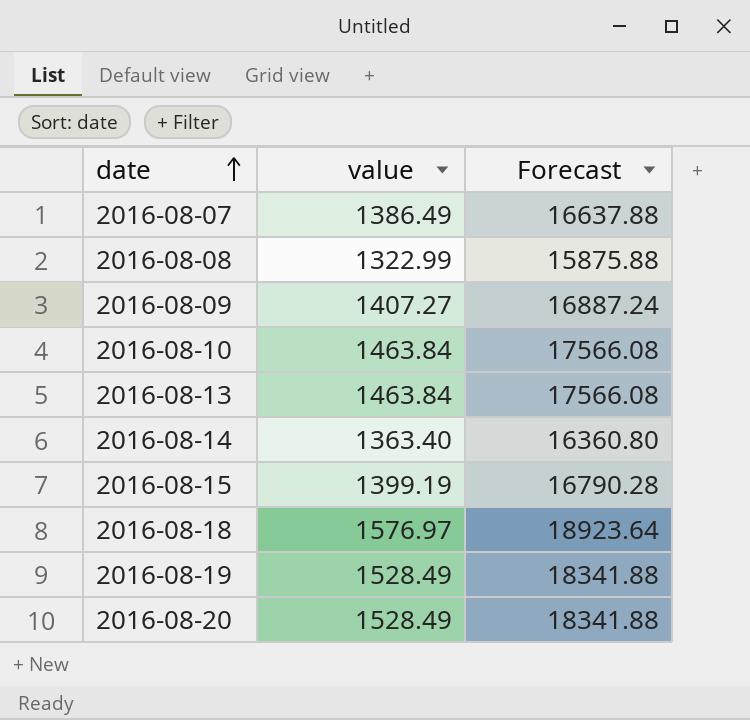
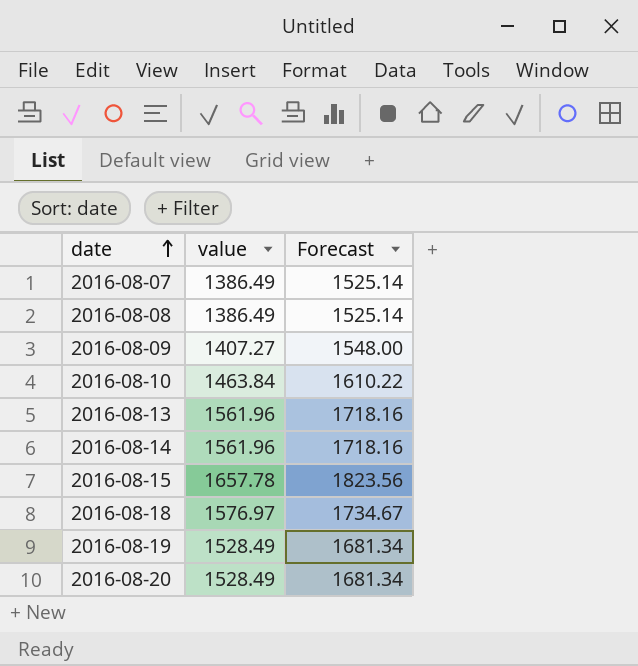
column Forecast | formula: [value] * 12 -> [value] * 1.1
2016-08-08 | value: 1322.99 -> 1386.49
2016-08-13 | value: 1463.84 -> 1561.96
2016-08-14 | value: 1363.40 -> 1561.96
2016-08-15 | value: 1399.19 -> 1657.78

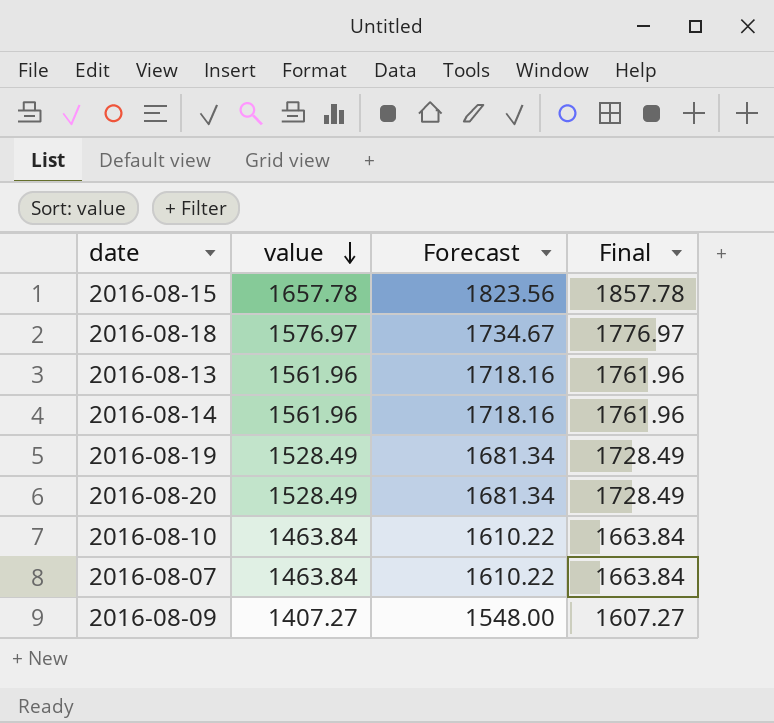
row order: date ascending -> value descending
column Final | formula: none -> [value] + 200
row 2016-08-08: 1386.49 | 1525.14 -> none
2016-08-07 | value: 1386.49 -> 1463.84
2016-08-07 | Forecast: 1525.14 -> 1610.22

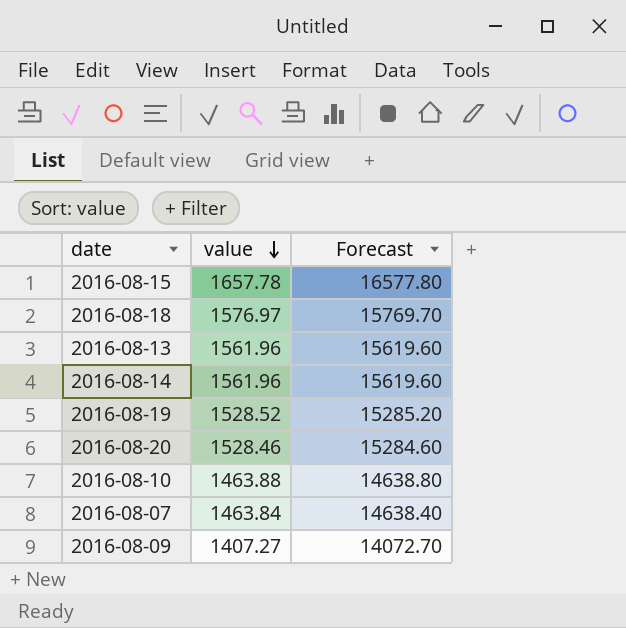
column Final | formula: [value] + 200 -> none
column Forecast | formula: [value] * 1.1 -> [value] * 10
2016-08-19 | value: 1528.49 -> 1528.52
2016-08-20 | value: 1528.49 -> 1528.46
2016-08-10 | value: 1463.84 -> 1463.88

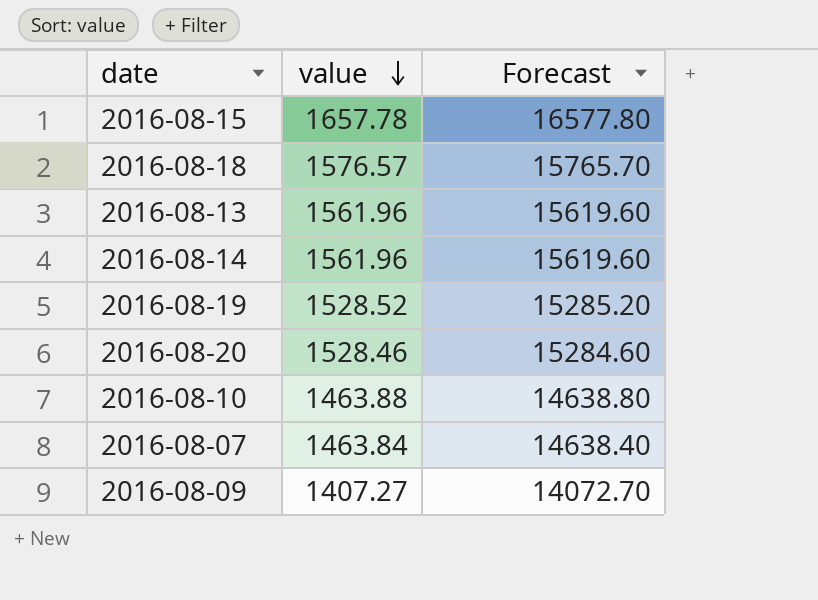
2016-08-18 | value: 1576.97 -> 1576.57
2016-08-18 | Forecast: 15769.70 -> 15765.70

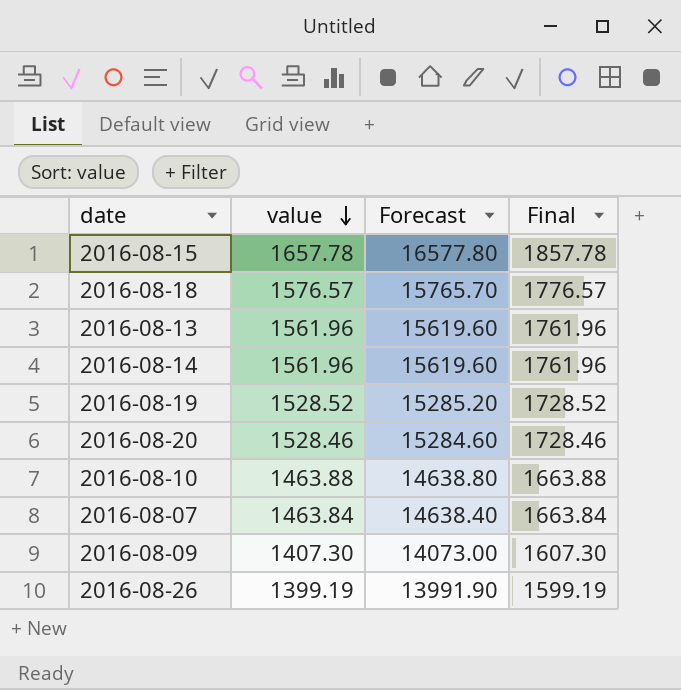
column Final | formula: none -> [value] + 200
2016-08-09 | value: 1407.27 -> 1407.30
2016-08-09 | Forecast: 14072.70 -> 14073.00
row 2016-08-26: none -> 1399.19 | 13991.90 | 1599.19

